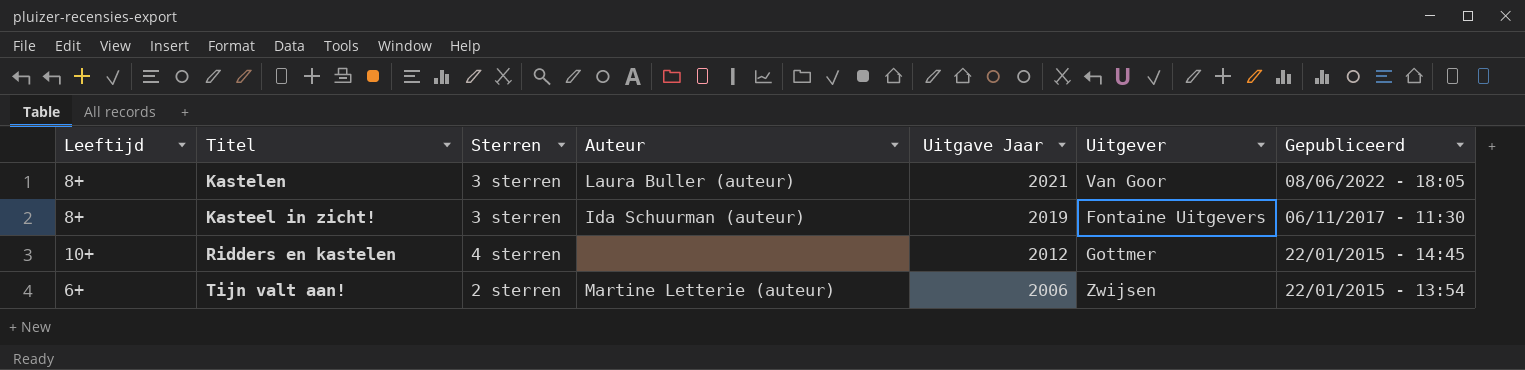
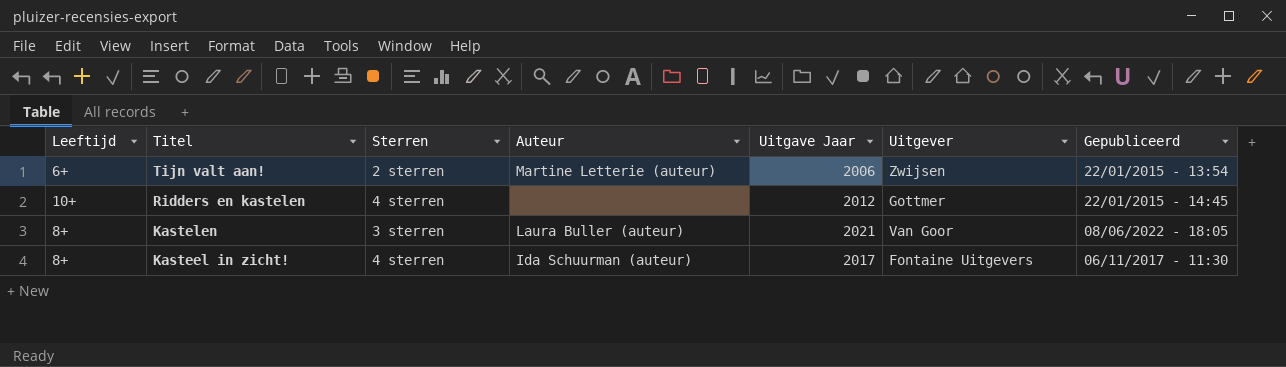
row order: Uitgave Jaar descending -> Titel descending
Kasteel in zicht! | Sterren: 3 sterren -> 4 sterren
Kasteel in zicht! | Uitgave Jaar: 2019 -> 2017

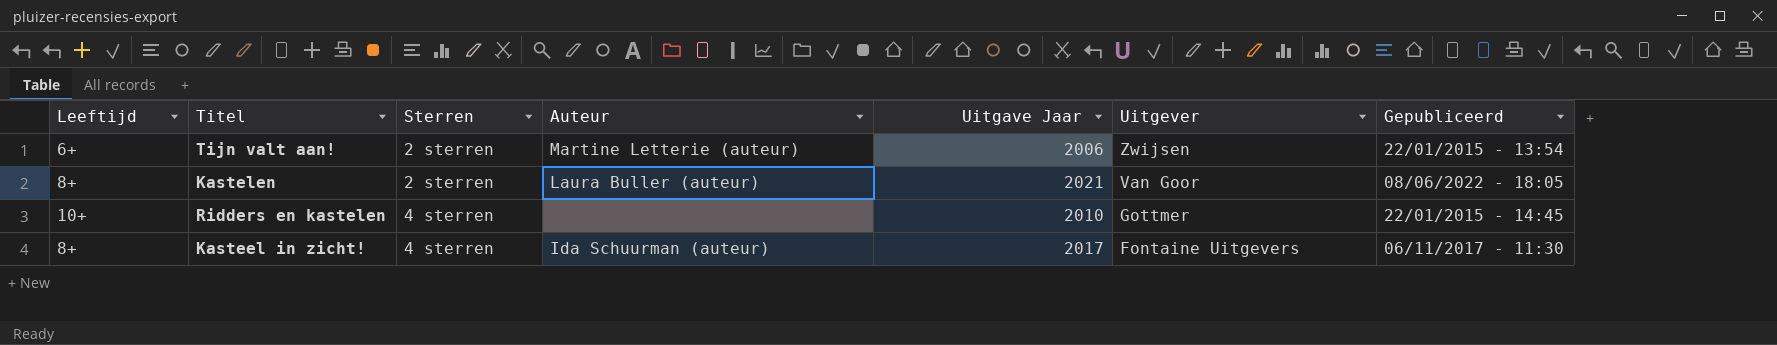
row order: Titel descending -> Sterren ascending
Kastelen | Sterren: 3 sterren -> 2 sterren
Ridders en kastelen | Uitgave Jaar: 2012 -> 2010

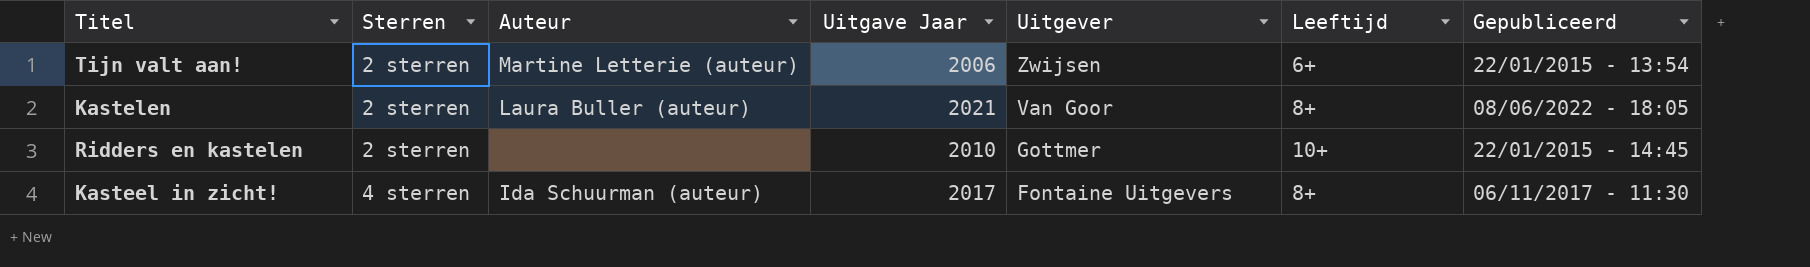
column Leeftijd | position: 1 -> 6
Ridders en kastelen | Sterren: 4 sterren -> 2 sterren

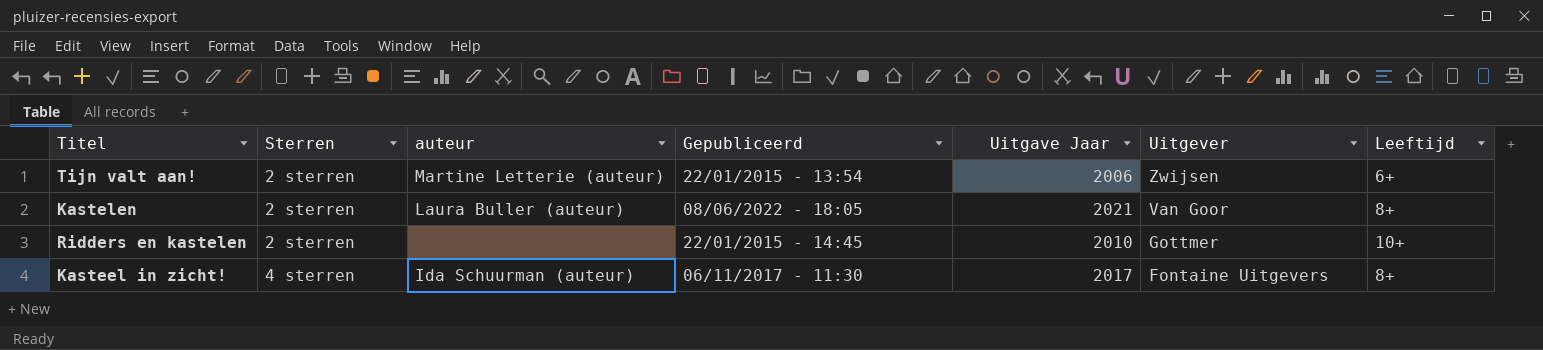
column name: Auteur -> auteur
column Gepubliceerd | position: 7 -> 4

